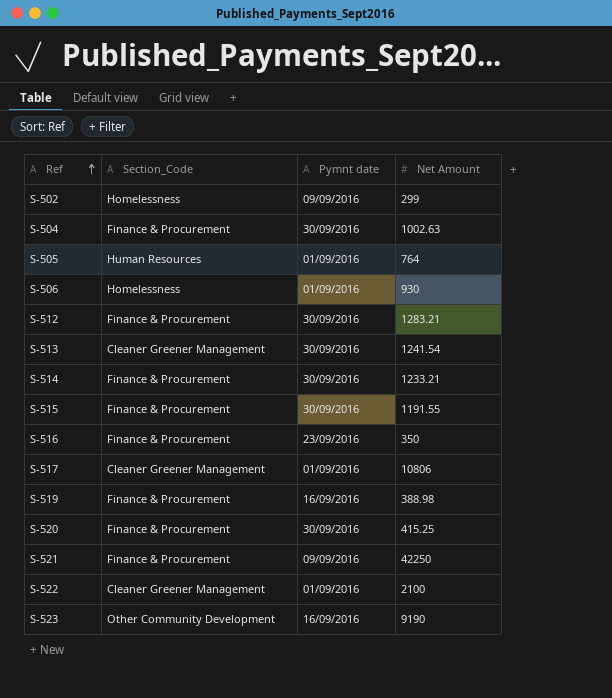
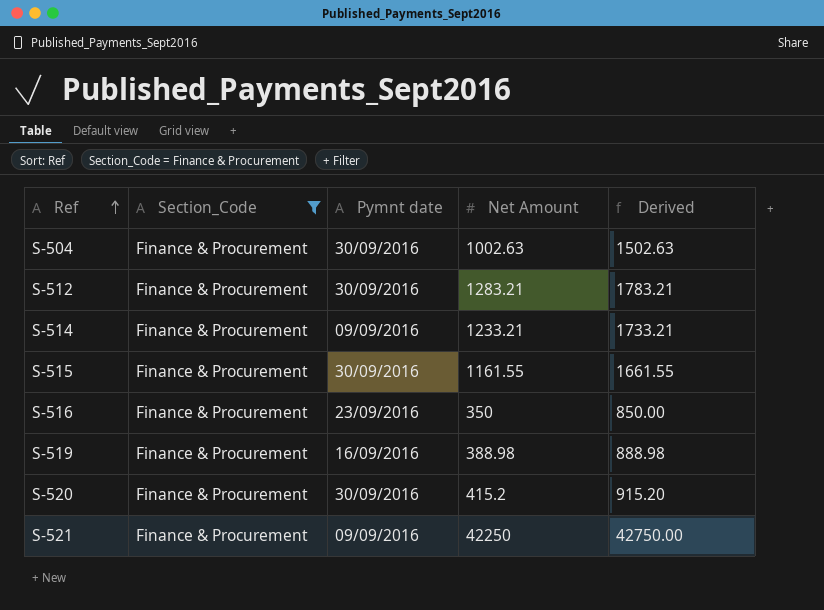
filter: none -> Section_Code = Finance & Procurement
column Derived | formula: none -> [Net Amount] + 500
S-514 | Pymnt date: 30/09/2016 -> 09/09/2016
S-515 | Net Amount: 1191.55 -> 1161.55
S-520 | Net Amount: 415.25 -> 415.2

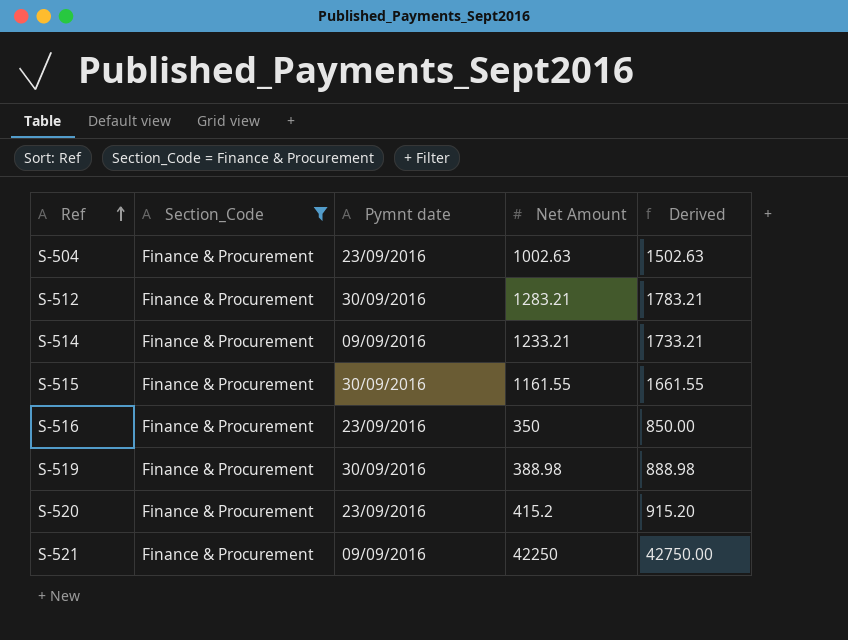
S-504 | Pymnt date: 30/09/2016 -> 23/09/2016
S-519 | Pymnt date: 16/09/2016 -> 30/09/2016
S-520 | Pymnt date: 30/09/2016 -> 23/09/2016

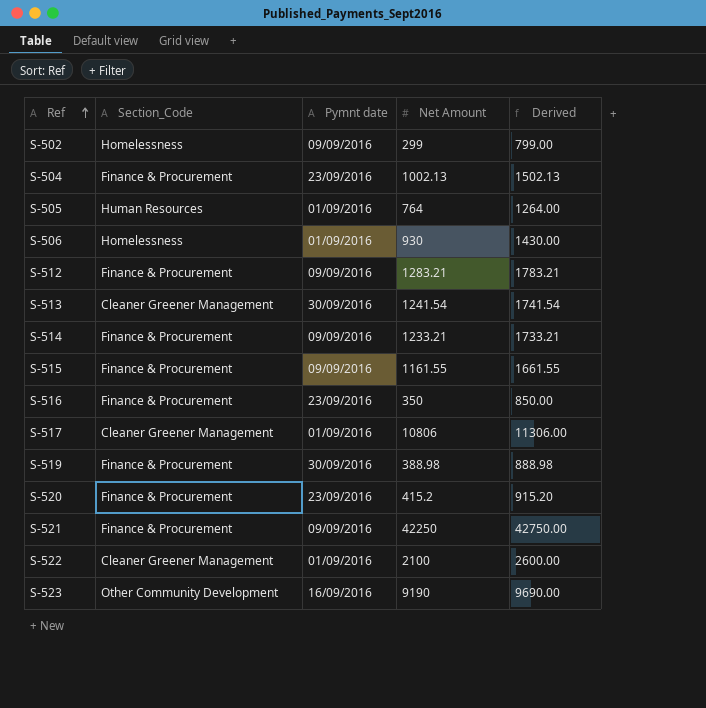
filter: Section_Code = Finance & Procurement -> none
S-504 | Net Amount: 1002.63 -> 1002.13
S-504 | Derived: 1502.63 -> 1502.13
S-512 | Pymnt date: 30/09/2016 -> 09/09/2016
S-515 | Pymnt date: 30/09/2016 -> 09/09/2016

